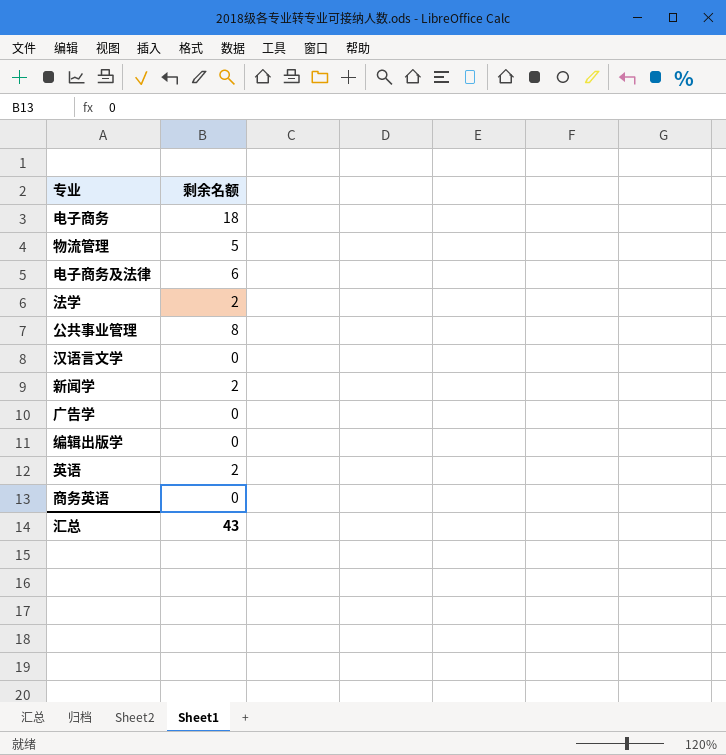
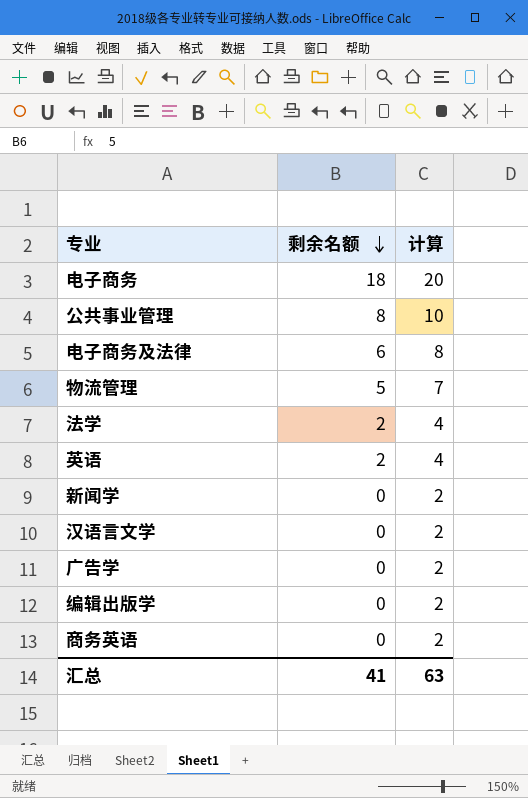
row order: none -> 剩余名额 descending
column 计算 | formula: none -> [剩余名额] + 2
新闻学 | 剩余名额: 2 -> 0
汇总 | 剩余名额: 43 -> 41

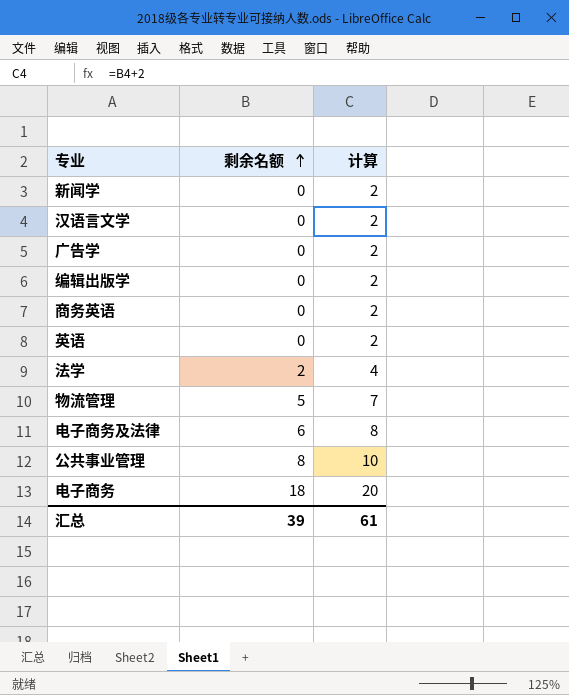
row order: 剩余名额 descending -> 剩余名额 ascending
英语 | 剩余名额: 2 -> 0
英语 | 计算: 4 -> 2
汇总 | 剩余名额: 41 -> 39
汇总 | 计算: 63 -> 61

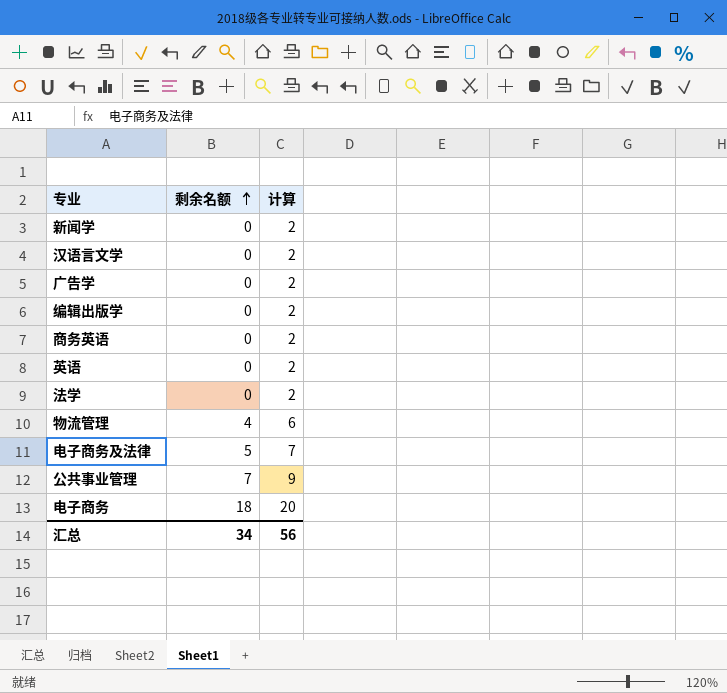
法学 | 剩余名额: 2 -> 0
法学 | 计算: 4 -> 2
物流管理 | 剩余名额: 5 -> 4
物流管理 | 计算: 7 -> 6
电子商务及法律 | 剩余名额: 6 -> 5
电子商务及法律 | 计算: 8 -> 7
公共事业管理 | 剩余名额: 8 -> 7
公共事业管理 | 计算: 10 -> 9
汇总 | 剩余名额: 39 -> 34
汇总 | 计算: 61 -> 56

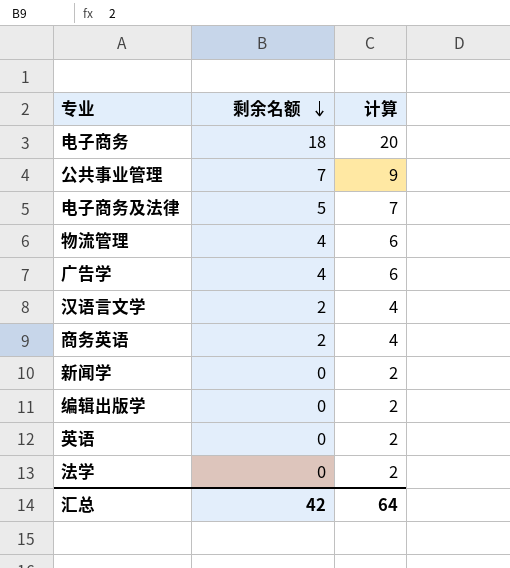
row order: 剩余名额 ascending -> 剩余名额 descending
广告学 | 剩余名额: 0 -> 4
广告学 | 计算: 2 -> 6
汉语言文学 | 剩余名额: 0 -> 2
汉语言文学 | 计算: 2 -> 4
商务英语 | 剩余名额: 0 -> 2
商务英语 | 计算: 2 -> 4
汇总 | 剩余名额: 34 -> 42
汇总 | 计算: 56 -> 64

